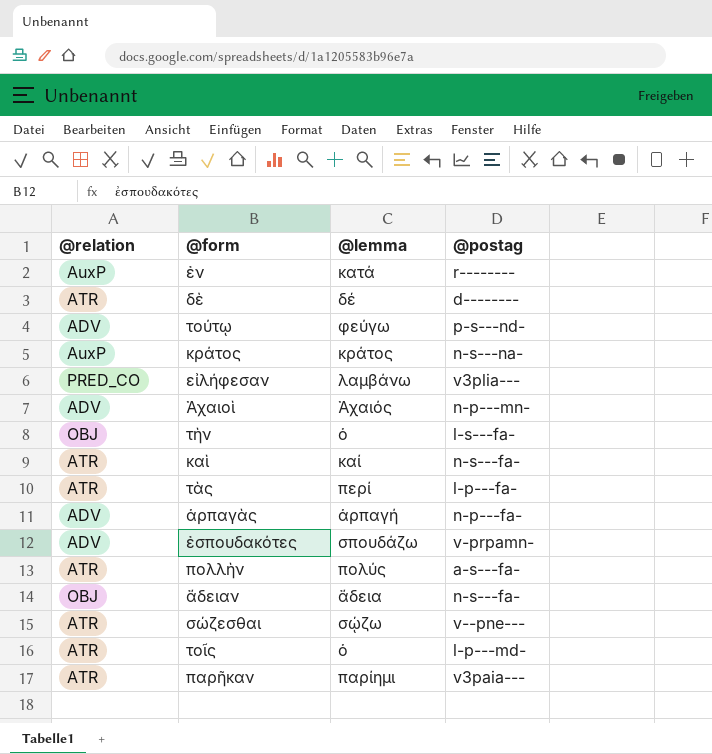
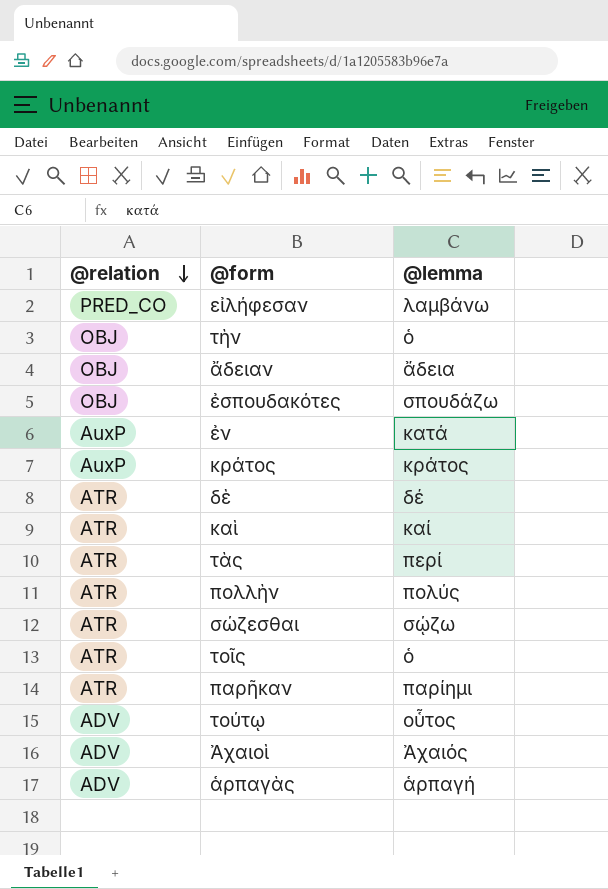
row order: none -> @relation descending
column @postag | position: 4 -> none
ἐσπουδακότες | @relation: ADV -> OBJ
τούτῳ | @lemma: φεύγω -> οὗτος

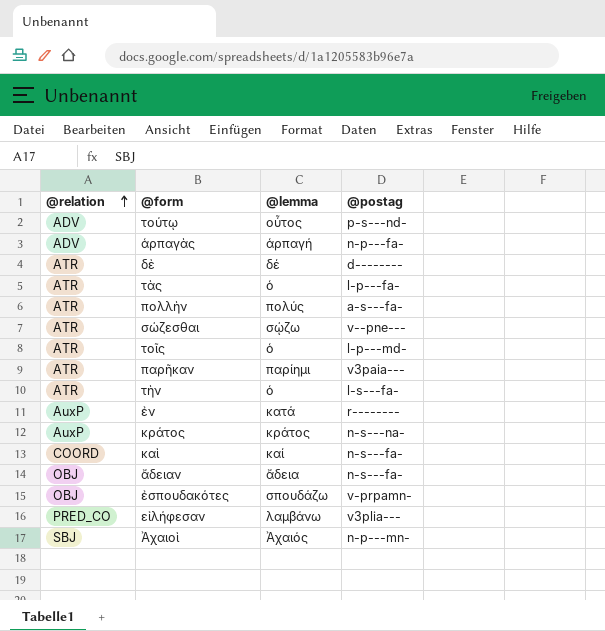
row order: @relation descending -> @relation ascending
column @postag | position: none -> 4
τὰς | @lemma: περί -> ὁ
τὴν | @relation: OBJ -> ATR
καὶ | @relation: ATR -> COORD
Ἀχαιοὶ | @relation: ADV -> SBJ

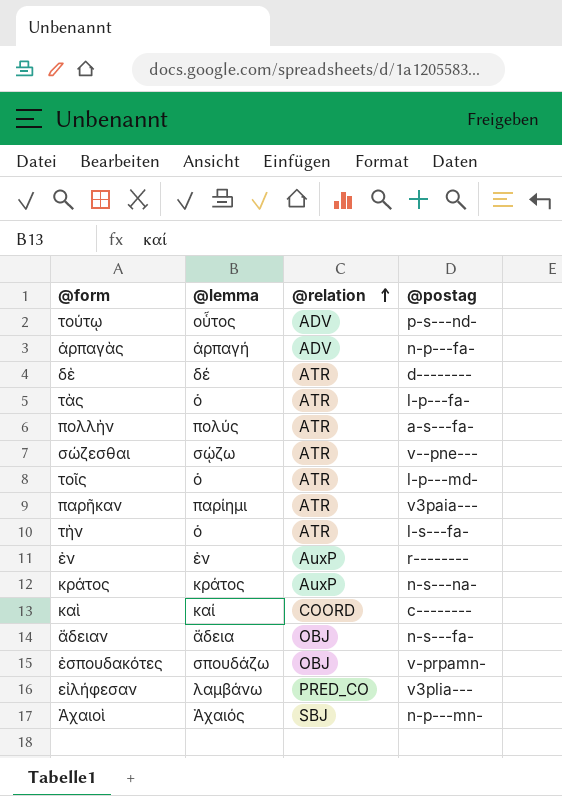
column @relation | position: 1 -> 3
ἐν | @lemma: κατά -> ἐν
καὶ | @postag: n-s---fa- -> c--------

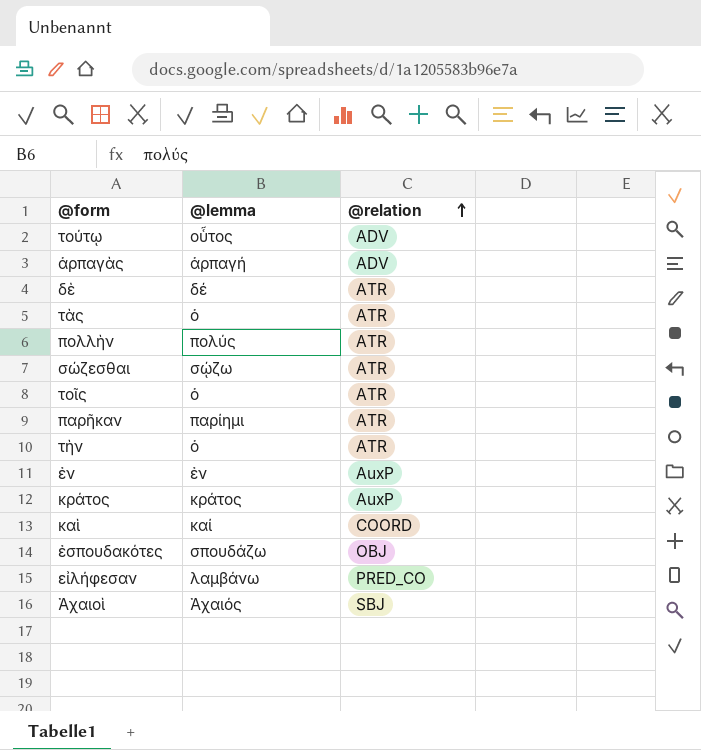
column @postag | position: 4 -> none
row ἄδειαν: ἄδεια | OBJ | n-s---fa- -> none

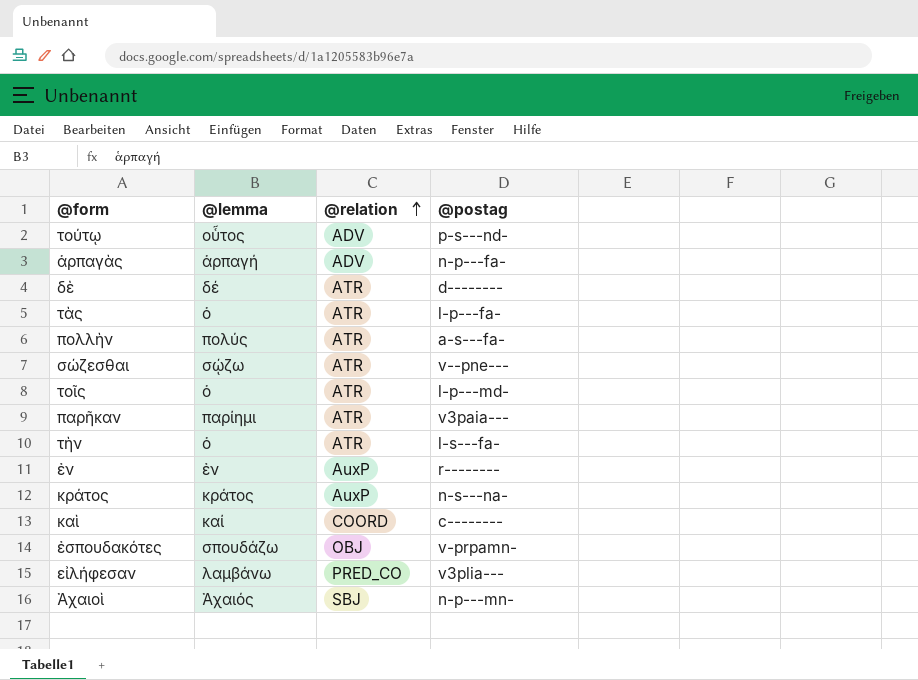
column @postag | position: none -> 4

